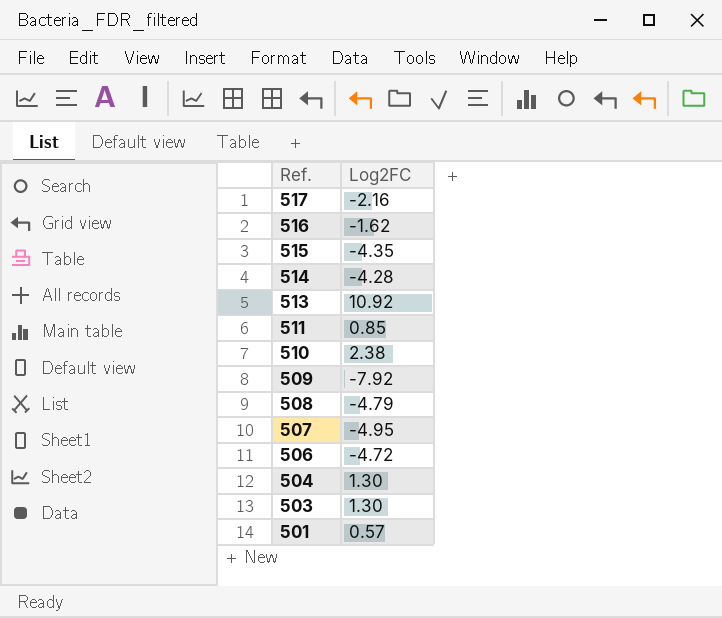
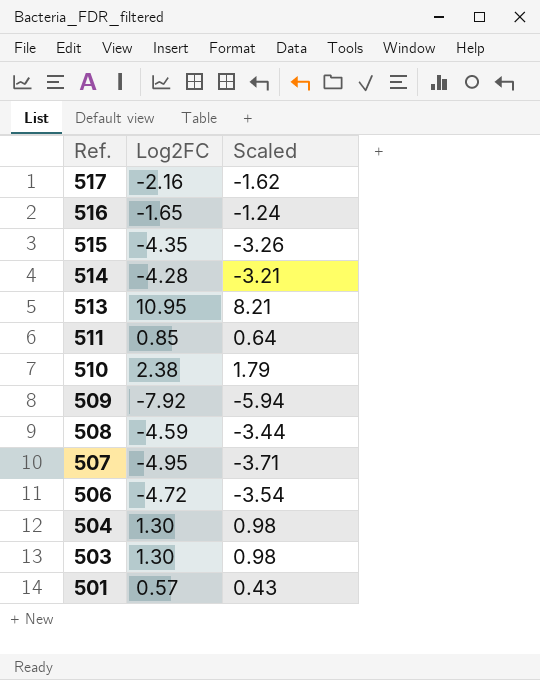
column Scaled | formula: none -> [Log2FC] * 0.75
516 | Log2FC: -1.62 -> -1.65
513 | Log2FC: 10.92 -> 10.95
508 | Log2FC: -4.79 -> -4.59

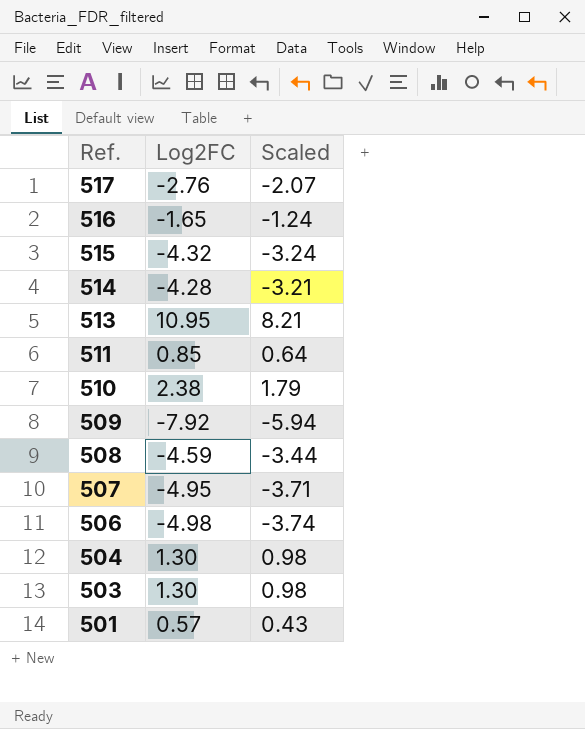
517 | Log2FC: -2.16 -> -2.76
517 | Scaled: -1.62 -> -2.07
515 | Log2FC: -4.35 -> -4.32
515 | Scaled: -3.26 -> -3.24
506 | Log2FC: -4.72 -> -4.98
506 | Scaled: -3.54 -> -3.74

